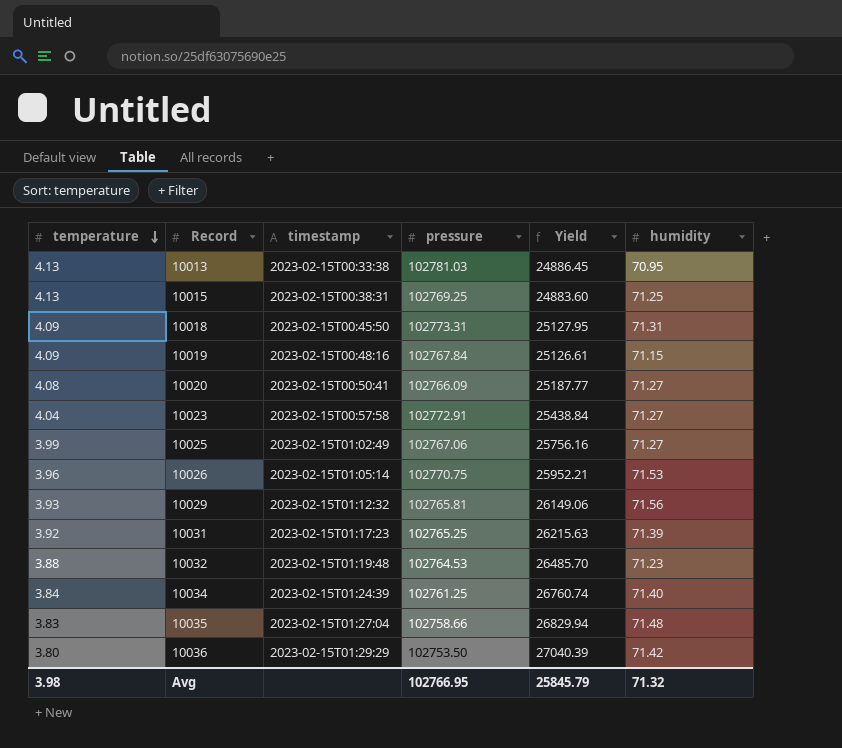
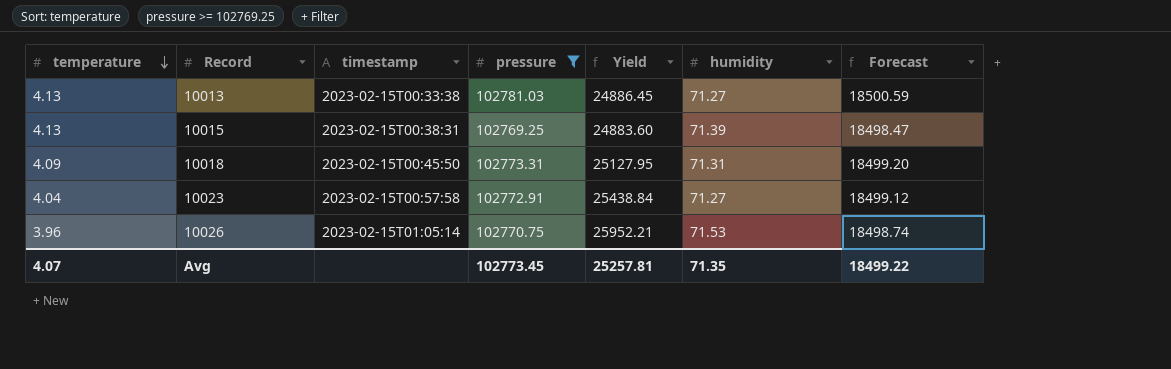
filter: none -> pressure >= 102769.25
column Forecast | formula: none -> [pressure] * 0.18
10013 | humidity: 70.95 -> 71.27
10015 | humidity: 71.25 -> 71.39
Avg | temperature: 3.98 -> 4.07
Avg | pressure: 102766.95 -> 102773.45
Avg | Yield: 25845.79 -> 25257.81
Avg | humidity: 71.32 -> 71.35

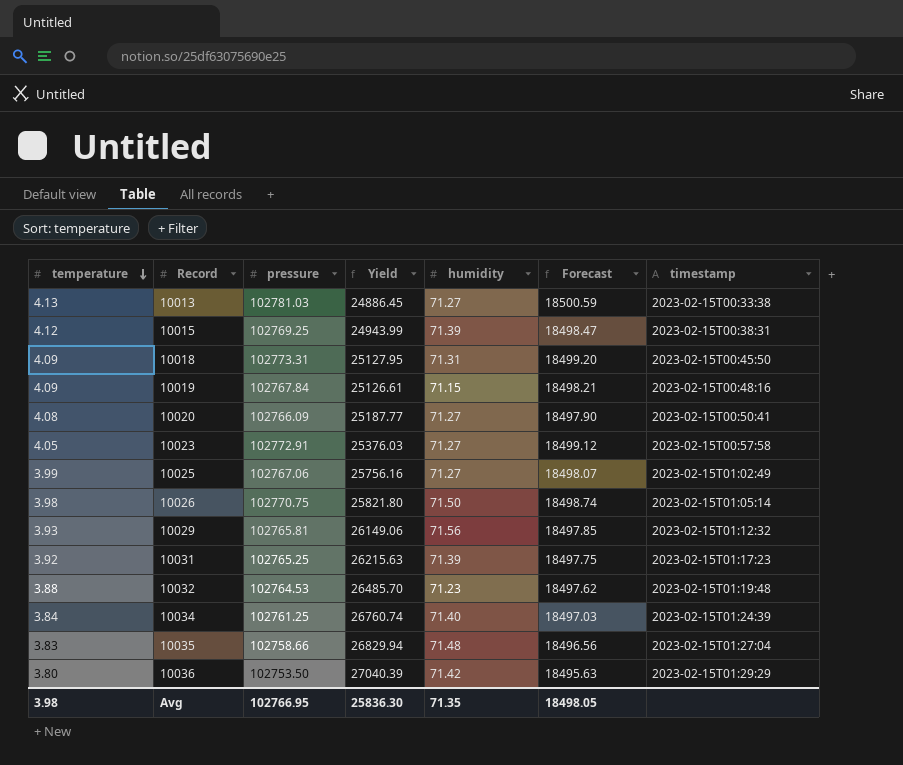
filter: pressure >= 102769.25 -> none
column timestamp | position: 3 -> 7
10015 | temperature: 4.13 -> 4.12
10015 | Yield: 24883.60 -> 24943.99
10023 | temperature: 4.04 -> 4.05
10023 | Yield: 25438.84 -> 25376.03
10026 | temperature: 3.96 -> 3.98
10026 | Yield: 25952.21 -> 25821.80
10026 | humidity: 71.53 -> 71.50
Avg | temperature: 4.07 -> 3.98
Avg | pressure: 102773.45 -> 102766.95
Avg | Yield: 25257.81 -> 25836.30
Avg | Forecast: 18499.22 -> 18498.05

